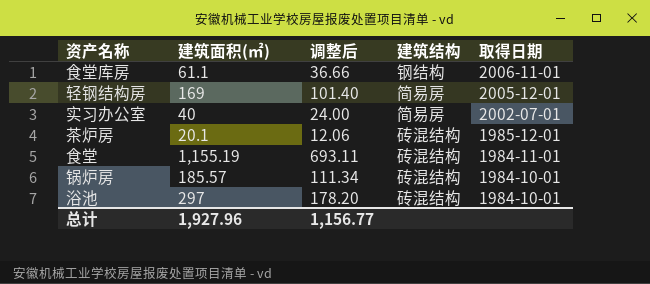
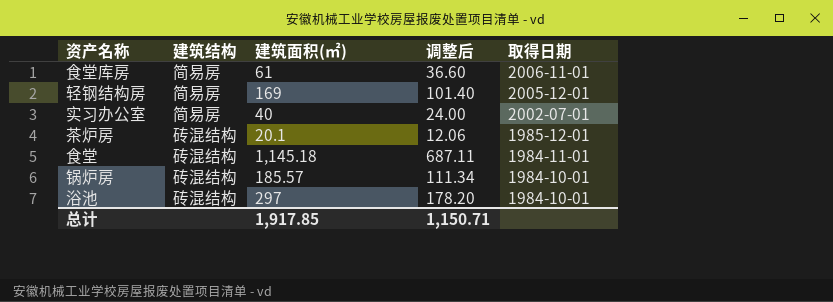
column 建筑结构 | position: 4 -> 2
食堂库房 | 建筑结构: 钢结构 -> 简易房
食堂库房 | 建筑面积(㎡): 61.1 -> 61
食堂库房 | 调整后: 36.66 -> 36.60
食堂 | 建筑面积(㎡): 1,155.19 -> 1,145.18
食堂 | 调整后: 693.11 -> 687.11
总计 | 建筑面积(㎡): 1,927.96 -> 1,917.85
总计 | 调整后: 1,156.77 -> 1,150.71

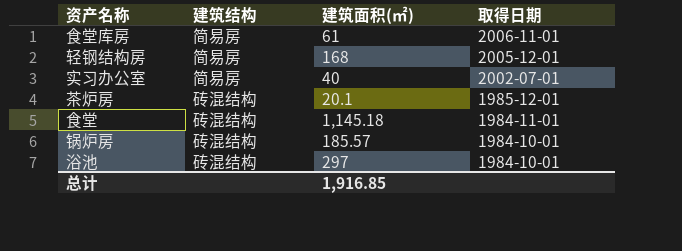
column 调整后 | formula: [建筑面积(㎡)] * 0.6 -> none
轻钢结构房 | 建筑面积(㎡): 169 -> 168
总计 | 建筑面积(㎡): 1,917.85 -> 1,916.85

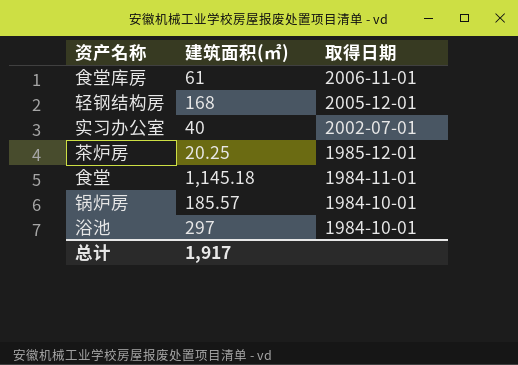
column 建筑结构 | position: 2 -> none
茶炉房 | 建筑面积(㎡): 20.1 -> 20.25
总计 | 建筑面积(㎡): 1,916.85 -> 1,917

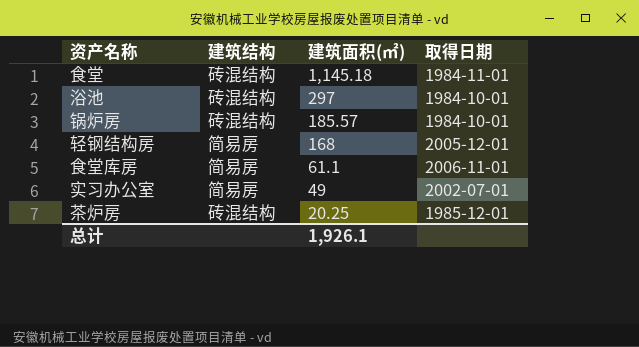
row order: 取得日期 descending -> 建筑面积(㎡) descending
column 建筑结构 | position: none -> 2
食堂库房 | 建筑面积(㎡): 61 -> 61.1
实习办公室 | 建筑面积(㎡): 40 -> 49
总计 | 建筑面积(㎡): 1,917 -> 1,926.1

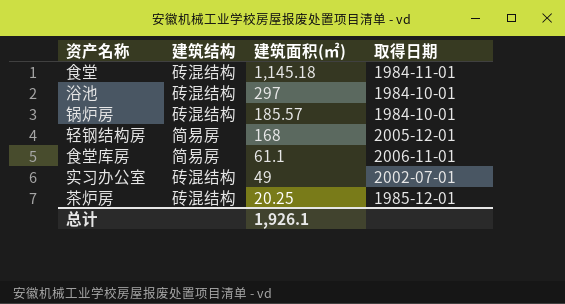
实习办公室 | 建筑结构: 简易房 -> 砖混结构

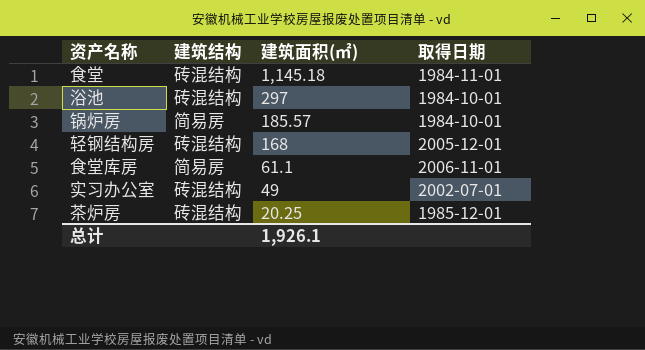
锅炉房 | 建筑结构: 砖混结构 -> 简易房
轻钢结构房 | 建筑结构: 简易房 -> 砖混结构

